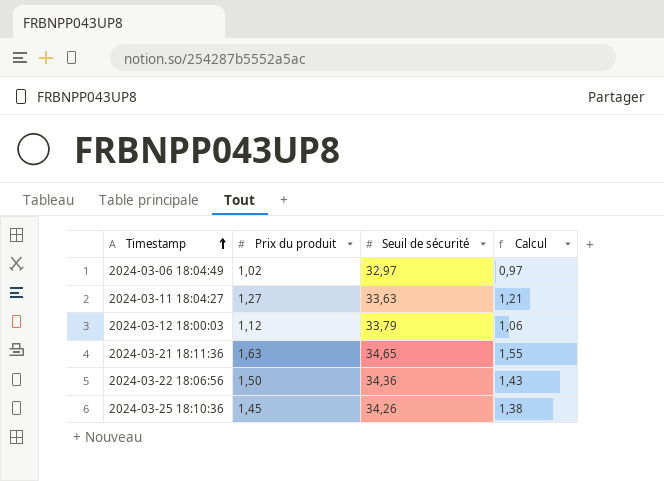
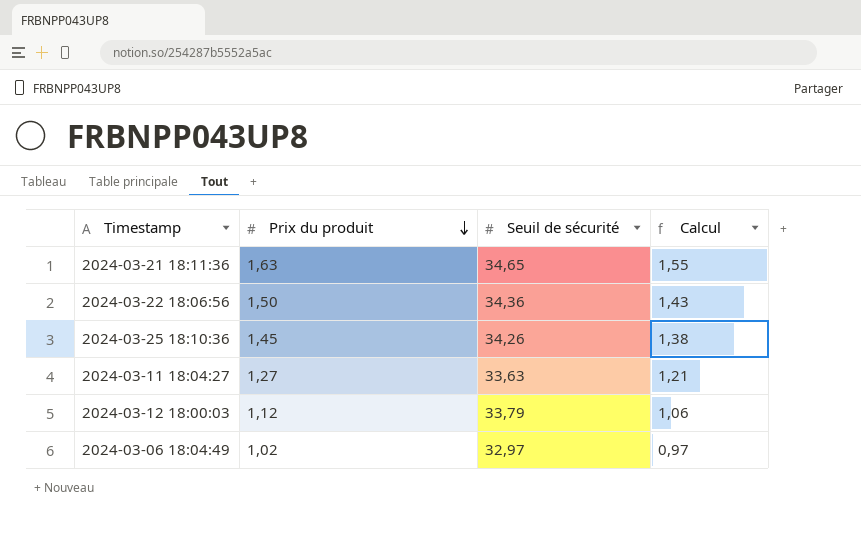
row order: Timestamp ascending -> Prix du produit descending

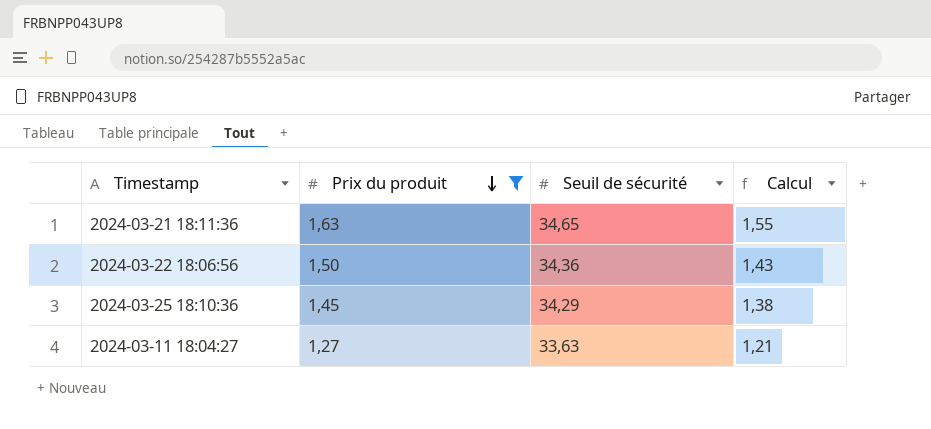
filter: none -> Prix du produit >= 1,27
2024-03-25 18:10:36 | Seuil de sécurité: 34,26 -> 34,29

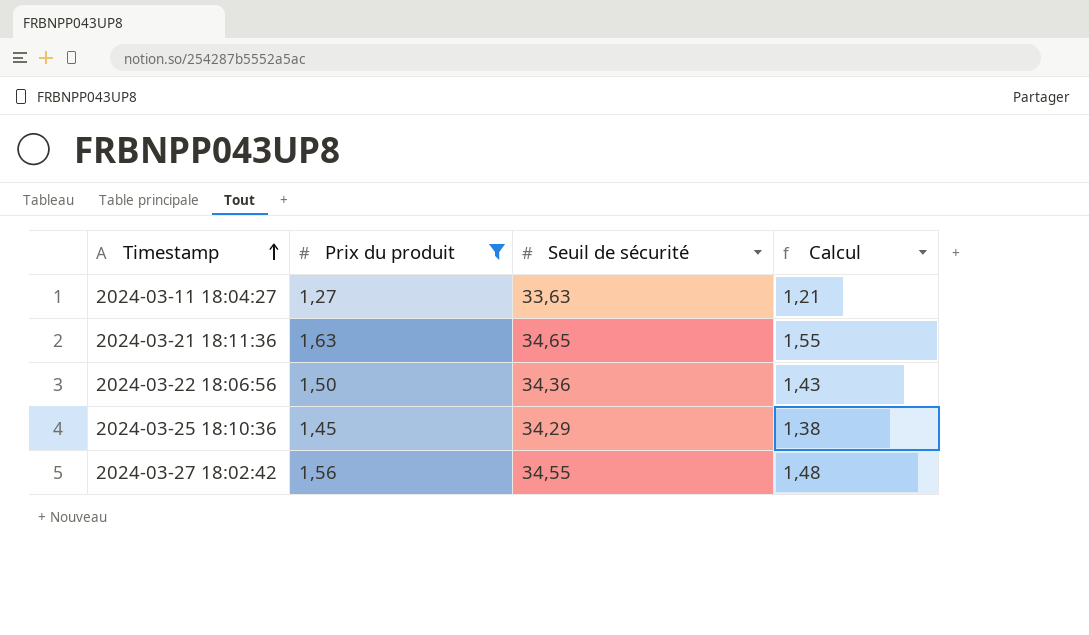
row order: Prix du produit descending -> Timestamp ascending
row 2024-03-27 18:02:42: none -> 1,56 | 34,55 | 1,48

